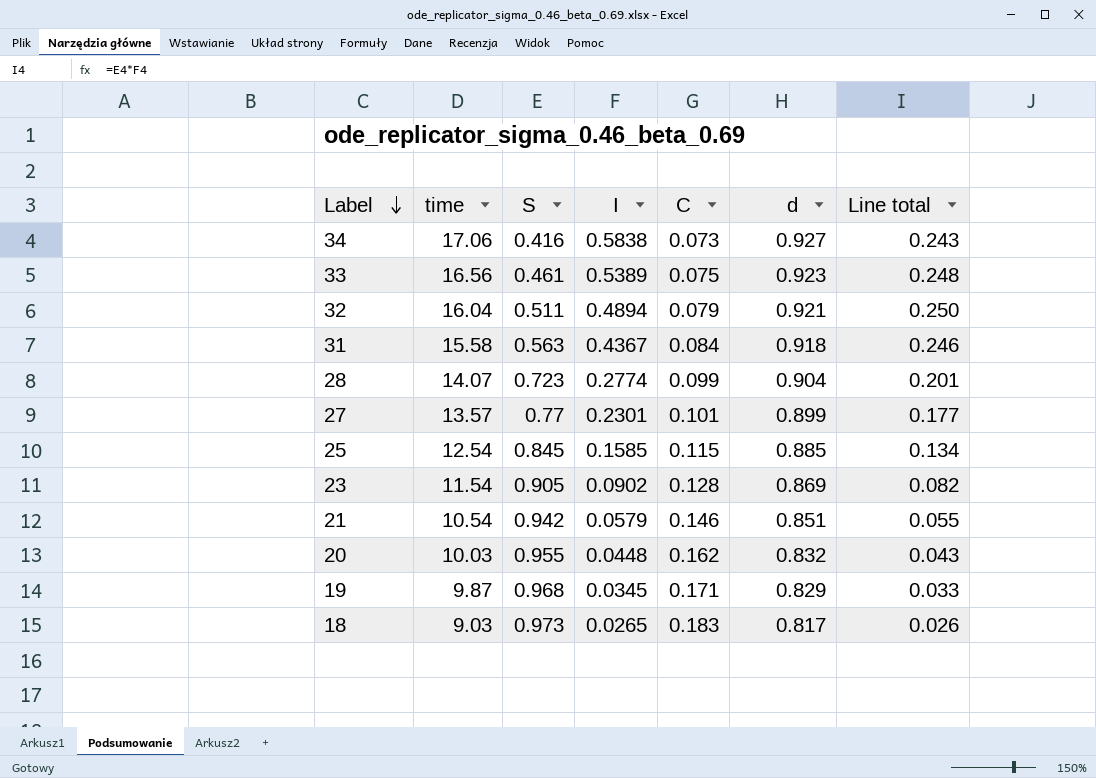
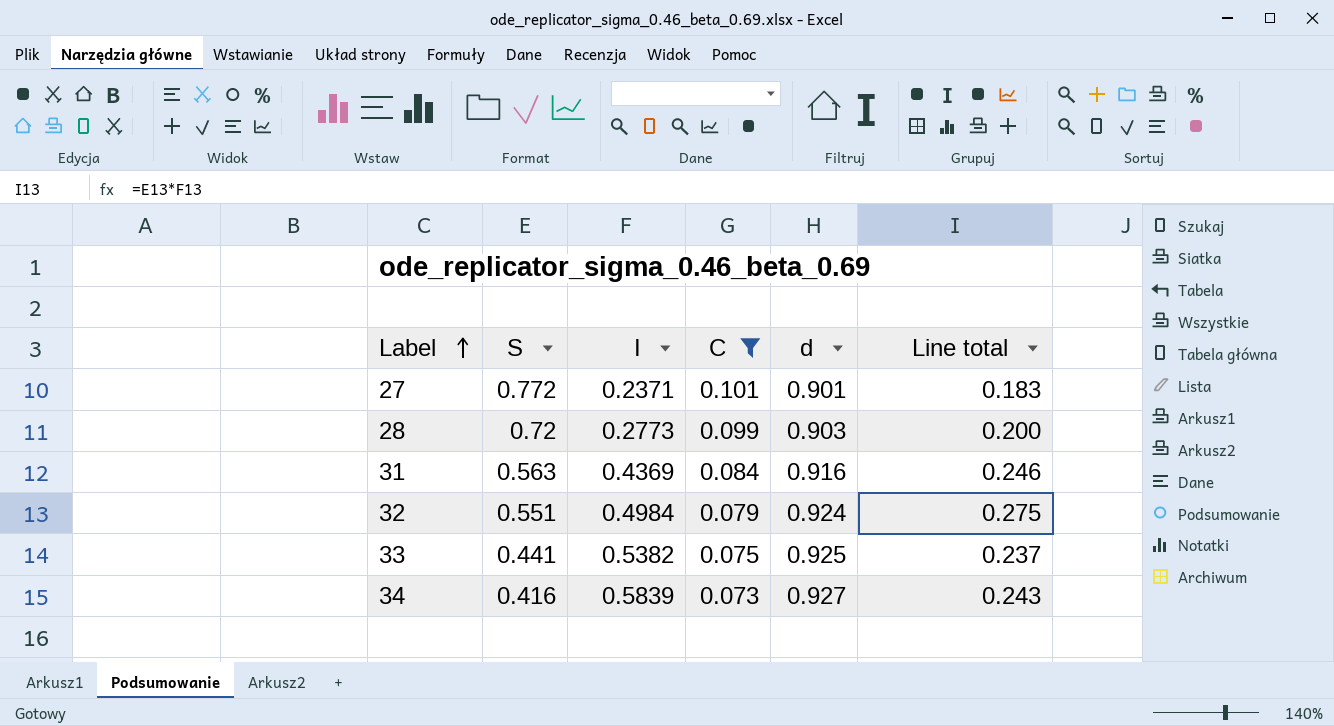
filter: none -> C <= 0.101
row order: Label descending -> Label ascending
column time | position: 2 -> none
27 | S: 0.77 -> 0.772
27 | I: 0.2301 -> 0.2371
27 | d: 0.899 -> 0.901
27 | Line total: 0.177 -> 0.183
28 | S: 0.723 -> 0.72
28 | I: 0.2774 -> 0.2773
28 | d: 0.904 -> 0.903
28 | Line total: 0.201 -> 0.200
31 | I: 0.4367 -> 0.4369
31 | d: 0.918 -> 0.916
32 | S: 0.511 -> 0.551
32 | I: 0.4894 -> 0.4984
32 | d: 0.921 -> 0.924
32 | Line total: 0.250 -> 0.275
33 | S: 0.461 -> 0.441
33 | I: 0.5389 -> 0.5382
33 | d: 0.923 -> 0.925
33 | Line total: 0.248 -> 0.237
34 | I: 0.5838 -> 0.5839

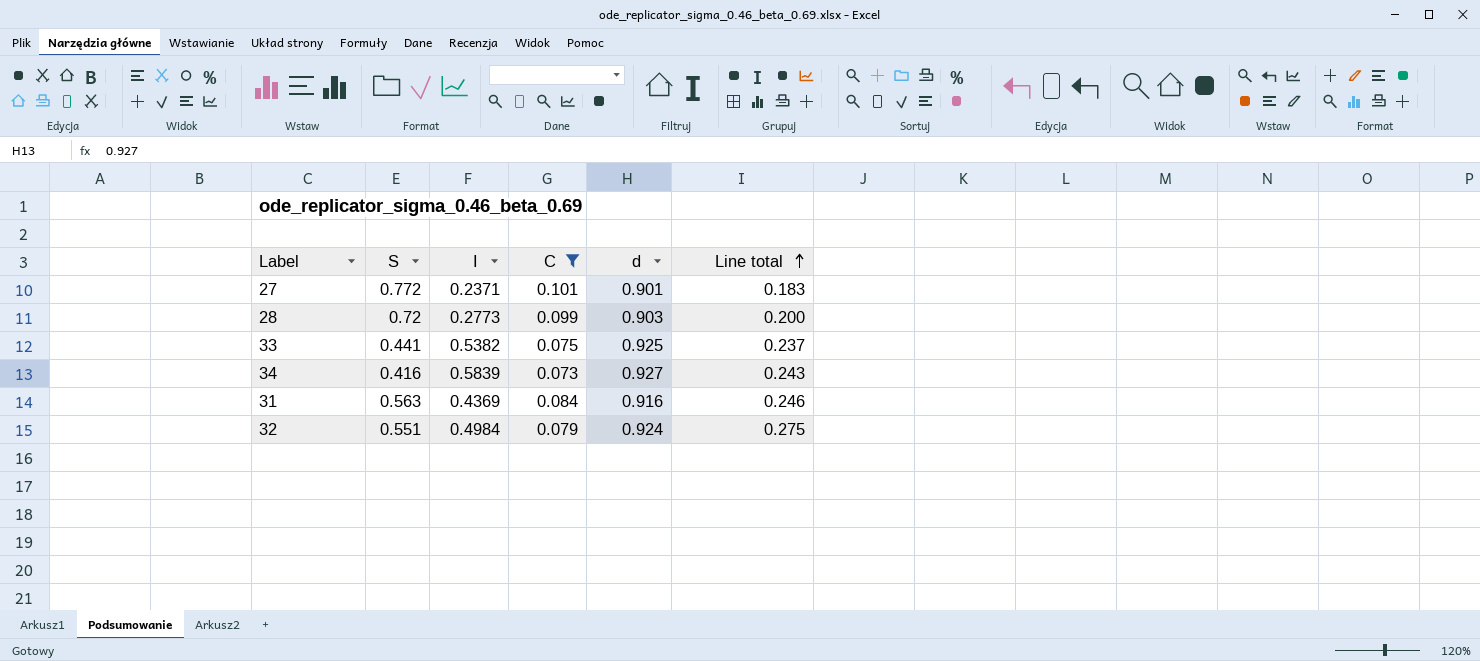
row order: Label ascending -> Line total ascending

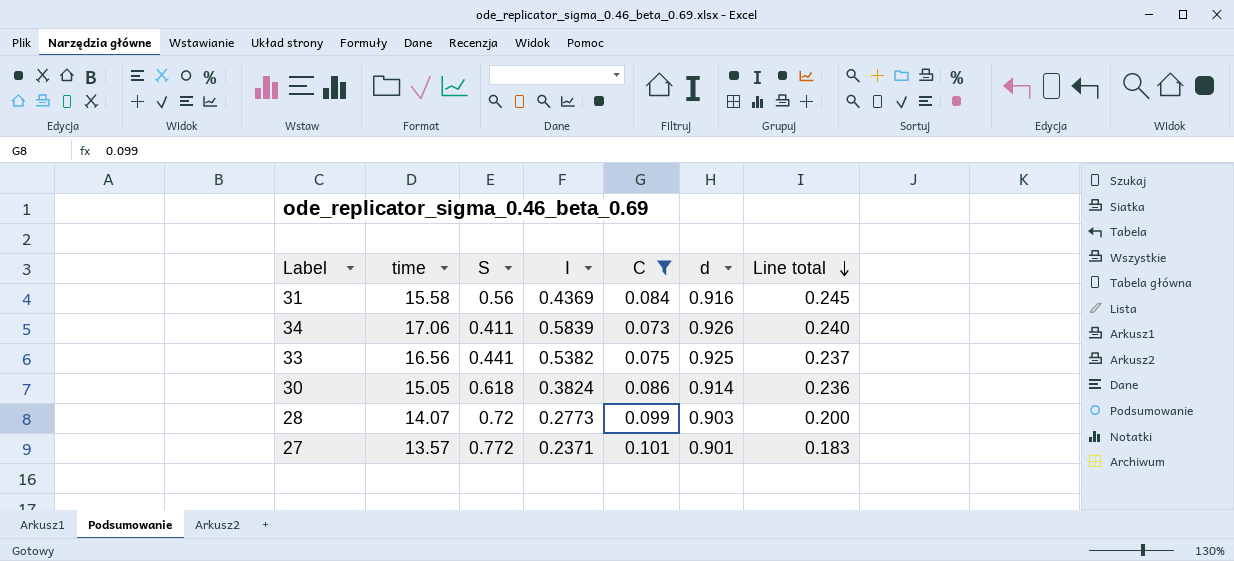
row order: Line total ascending -> Line total descending
column time | position: none -> 2
row 32: 0.551 | 0.4984 | 0.079 | 0.924 | 0.275 -> none
31 | S: 0.563 -> 0.56
31 | Line total: 0.246 -> 0.245
34 | S: 0.416 -> 0.411
34 | d: 0.927 -> 0.926
34 | Line total: 0.243 -> 0.240
row 30: none -> 15.05 | 0.618 | 0.3824 | 0.086 | 0.914 | 0.236

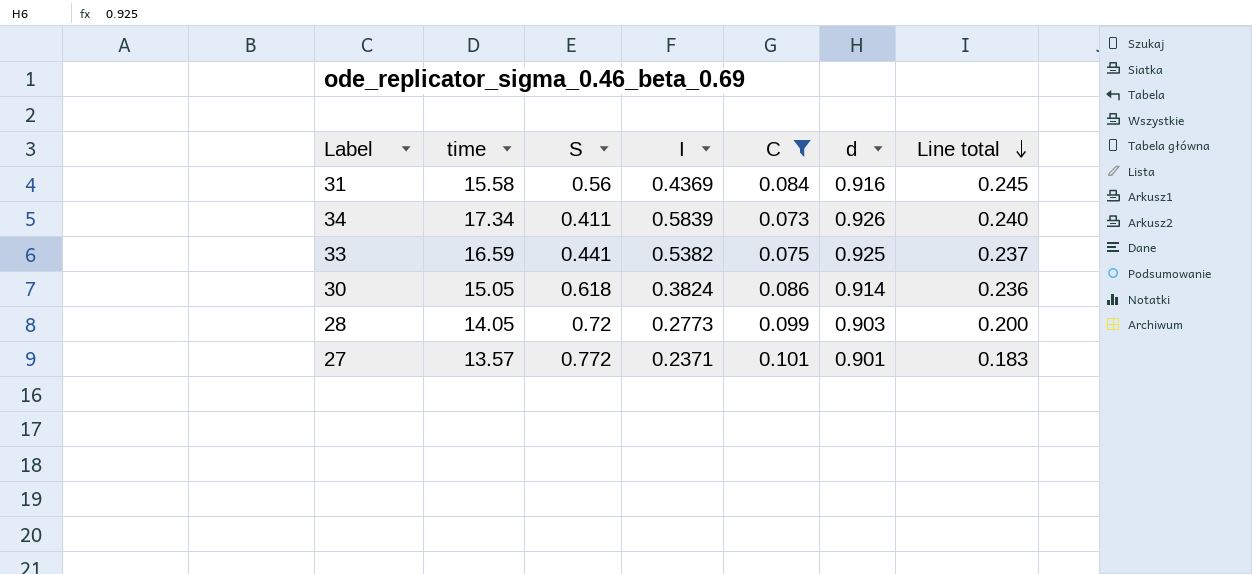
34 | time: 17.06 -> 17.34
33 | time: 16.56 -> 16.59
28 | time: 14.07 -> 14.05

